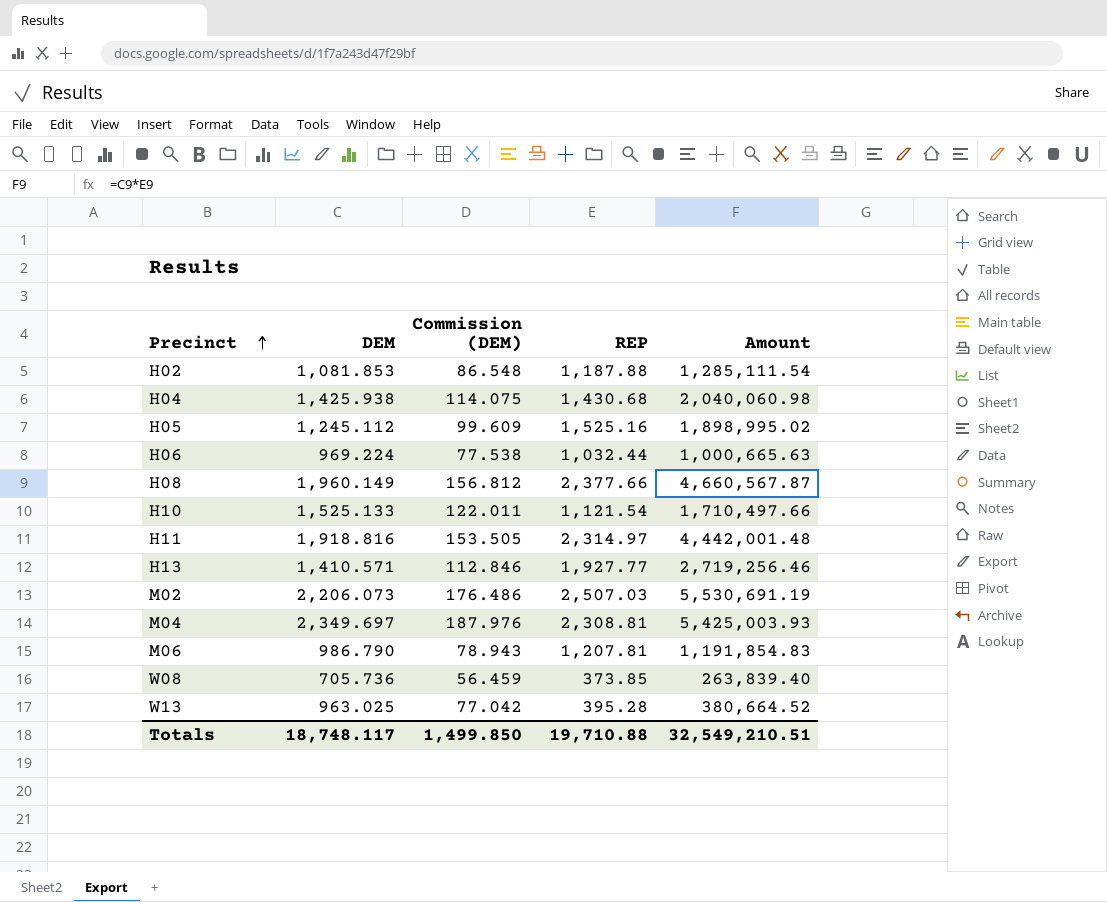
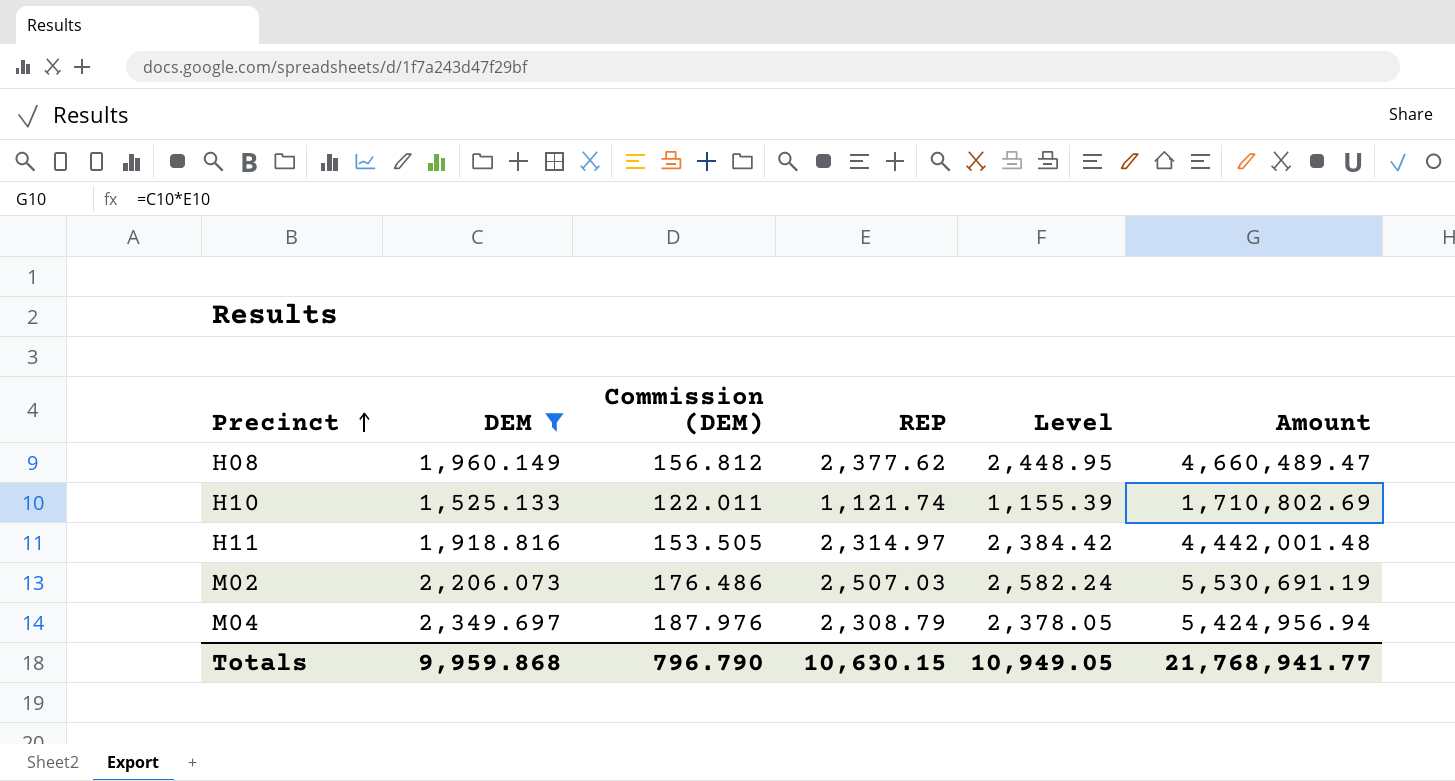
filter: none -> DEM >= 1,525.133
column Level | formula: none -> [REP] * 1.03
H08 | REP: 2,377.66 -> 2,377.62
H08 | Amount: 4,660,567.87 -> 4,660,489.47
H10 | REP: 1,121.54 -> 1,121.74
H10 | Amount: 1,710,497.66 -> 1,710,802.69
M04 | REP: 2,308.81 -> 2,308.79
M04 | Amount: 5,425,003.93 -> 5,424,956.94
Totals | DEM: 18,748.117 -> 9,959.868
Totals | Commission (DEM): 1,499.850 -> 796.790
Totals | REP: 19,710.88 -> 10,630.15
Totals | Amount: 32,549,210.51 -> 21,768,941.77

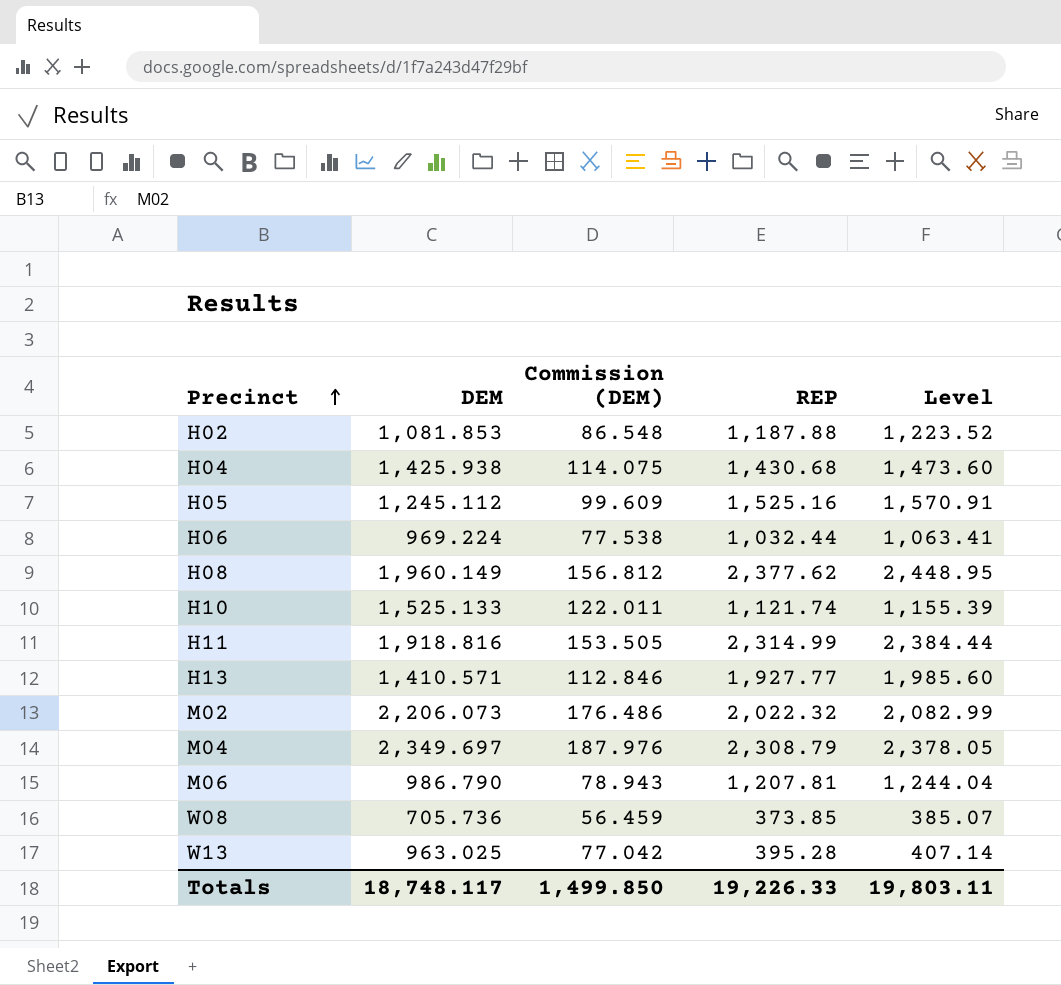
filter: DEM >= 1,525.133 -> none
column Amount | formula: [DEM] * [REP] -> none
H11 | REP: 2,314.97 -> 2,314.99
H11 | Level: 2,384.42 -> 2,384.44
M02 | REP: 2,507.03 -> 2,022.32
M02 | Level: 2,582.24 -> 2,082.99
Totals | DEM: 9,959.868 -> 18,748.117
Totals | Commission (DEM): 796.790 -> 1,499.850
Totals | REP: 10,630.15 -> 19,226.33
Totals | Level: 10,949.05 -> 19,803.11

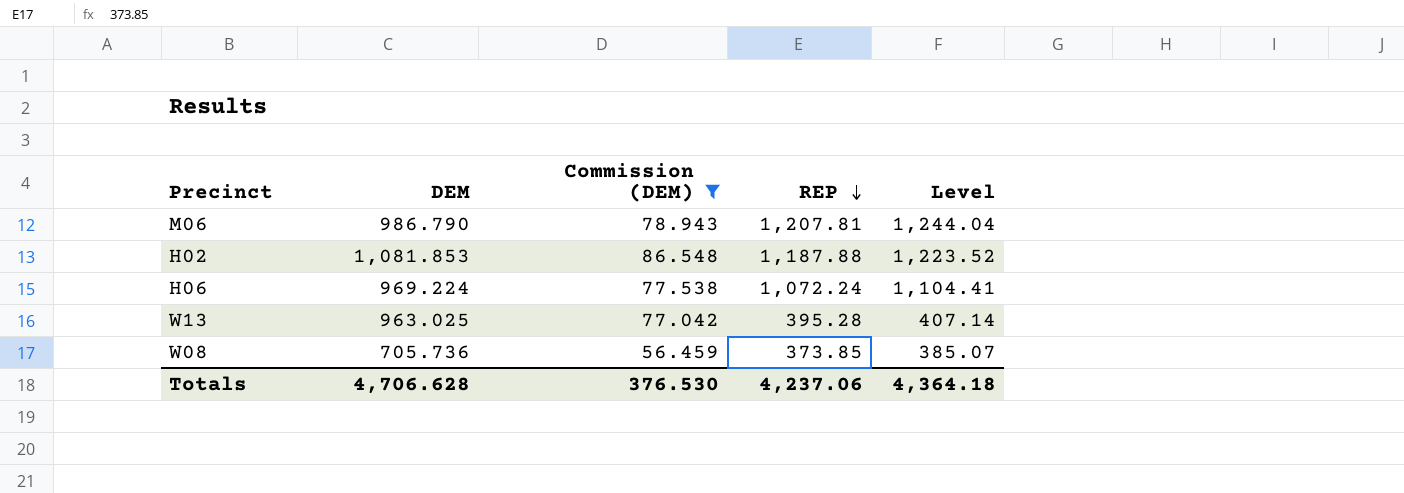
filter: none -> Commission (DEM) <= 86.548
row order: Precinct ascending -> REP descending
H06 | REP: 1,032.44 -> 1,072.24
H06 | Level: 1,063.41 -> 1,104.41
Totals | DEM: 18,748.117 -> 4,706.628
Totals | Commission (DEM): 1,499.850 -> 376.530
Totals | REP: 19,226.33 -> 4,237.06
Totals | Level: 19,803.11 -> 4,364.18

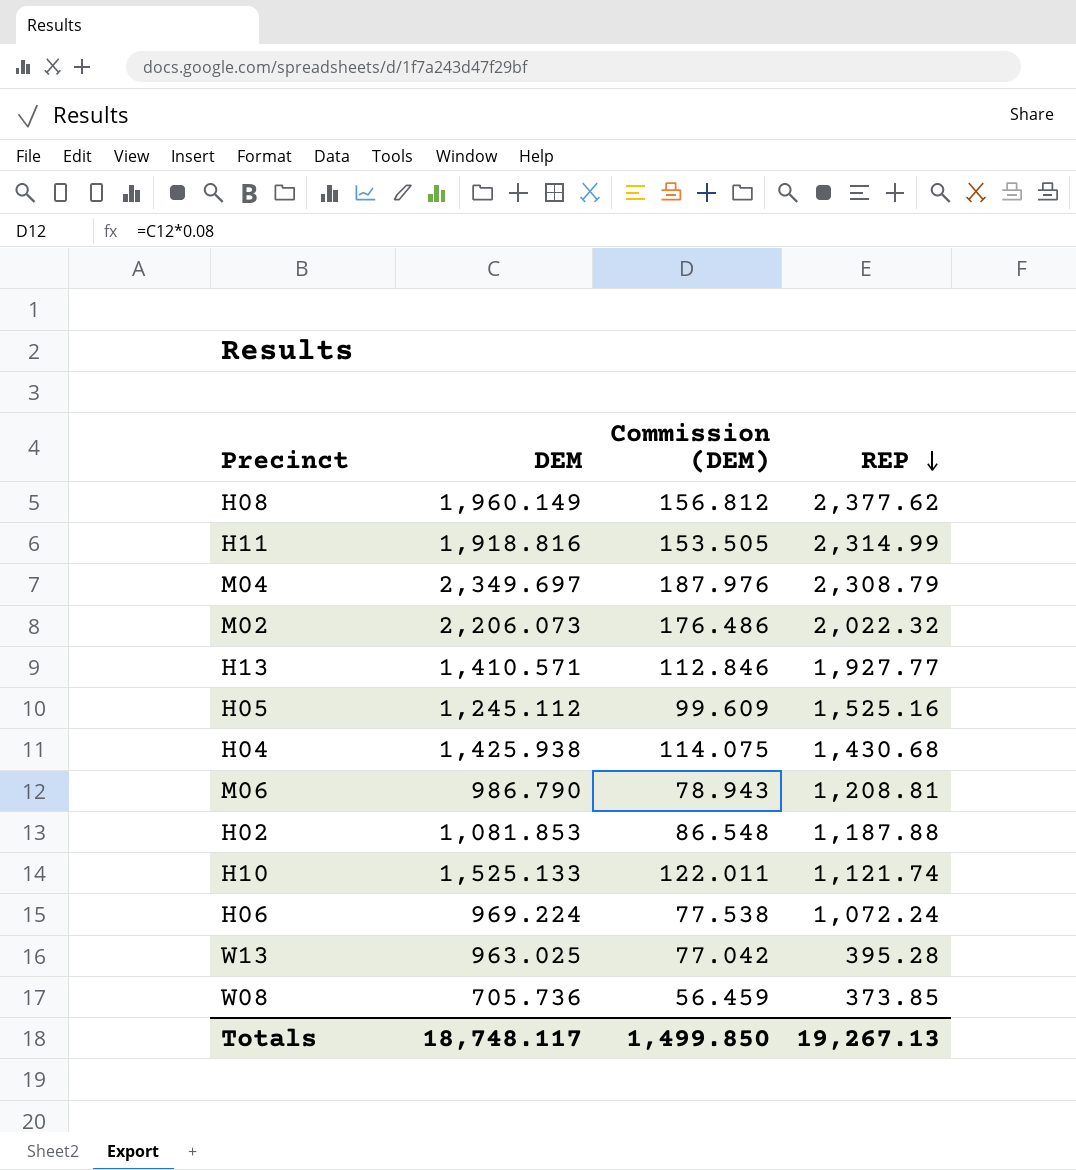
filter: Commission (DEM) <= 86.548 -> none
column Level | formula: [REP] * 1.03 -> none
M06 | REP: 1,207.81 -> 1,208.81
Totals | DEM: 4,706.628 -> 18,748.117
Totals | Commission (DEM): 376.530 -> 1,499.850
Totals | REP: 4,237.06 -> 19,267.13

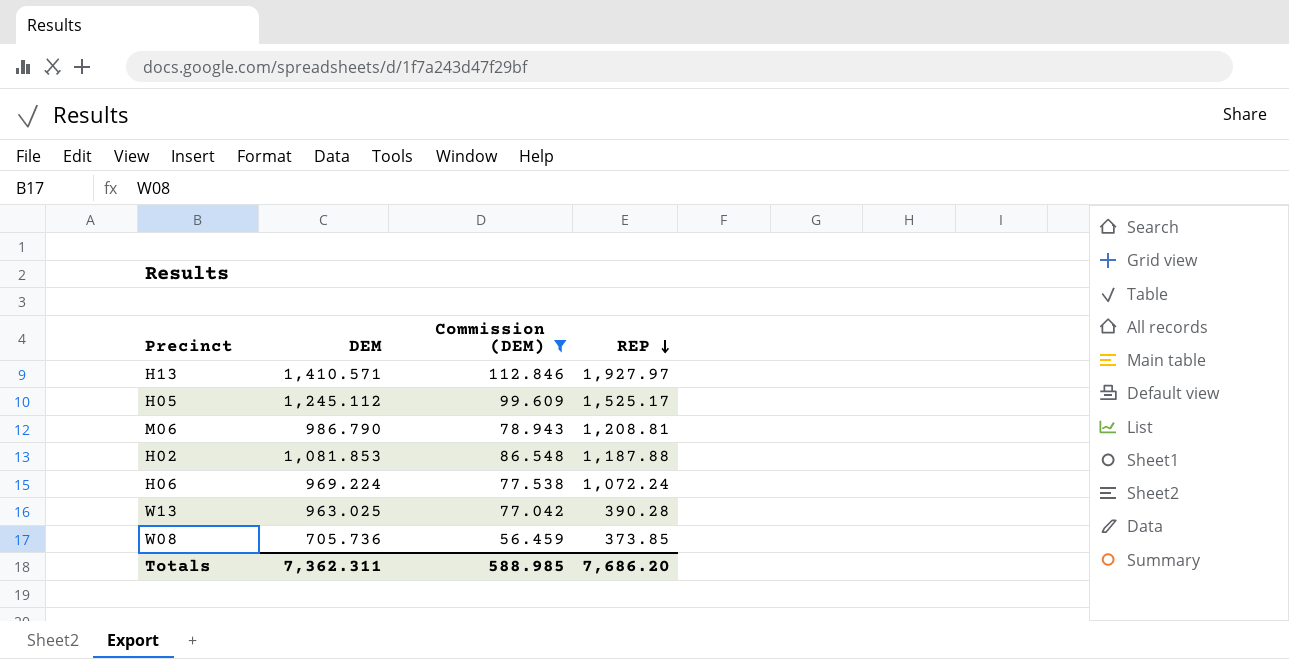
filter: none -> Commission (DEM) <= 112.846
H13 | REP: 1,927.77 -> 1,927.97
H05 | REP: 1,525.16 -> 1,525.17
W13 | REP: 395.28 -> 390.28
Totals | DEM: 18,748.117 -> 7,362.311
Totals | Commission (DEM): 1,499.850 -> 588.985
Totals | REP: 19,267.13 -> 7,686.20

